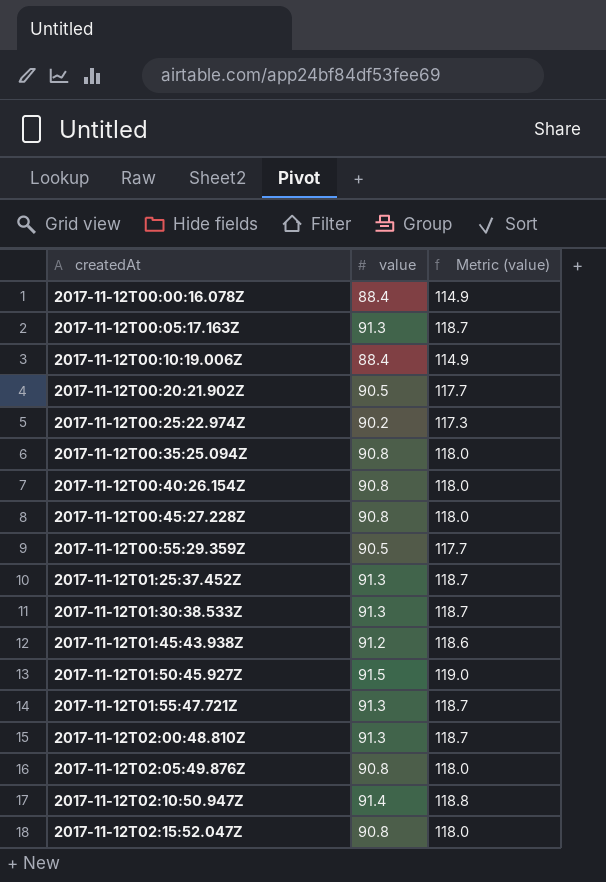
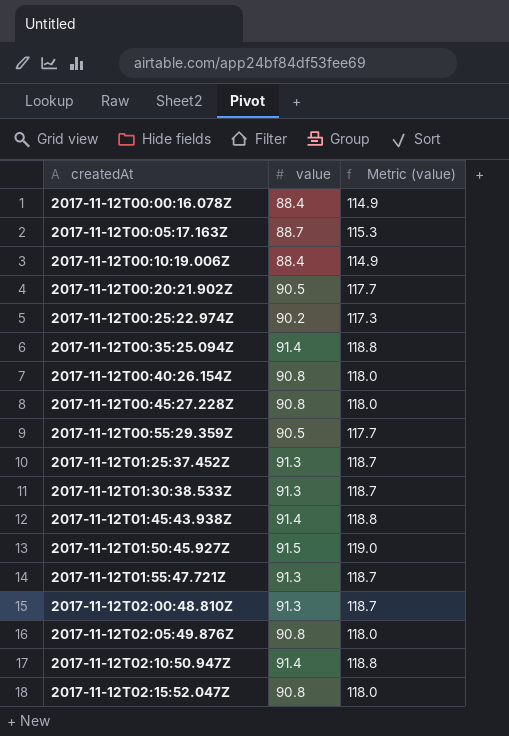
2017-11-12T00:05:17.163Z | value: 91.3 -> 88.7
2017-11-12T00:05:17.163Z | Metric (value): 118.7 -> 115.3
2017-11-12T00:35:25.094Z | value: 90.8 -> 91.4
2017-11-12T00:35:25.094Z | Metric (value): 118.0 -> 118.8
2017-11-12T01:45:43.938Z | value: 91.2 -> 91.4
2017-11-12T01:45:43.938Z | Metric (value): 118.6 -> 118.8

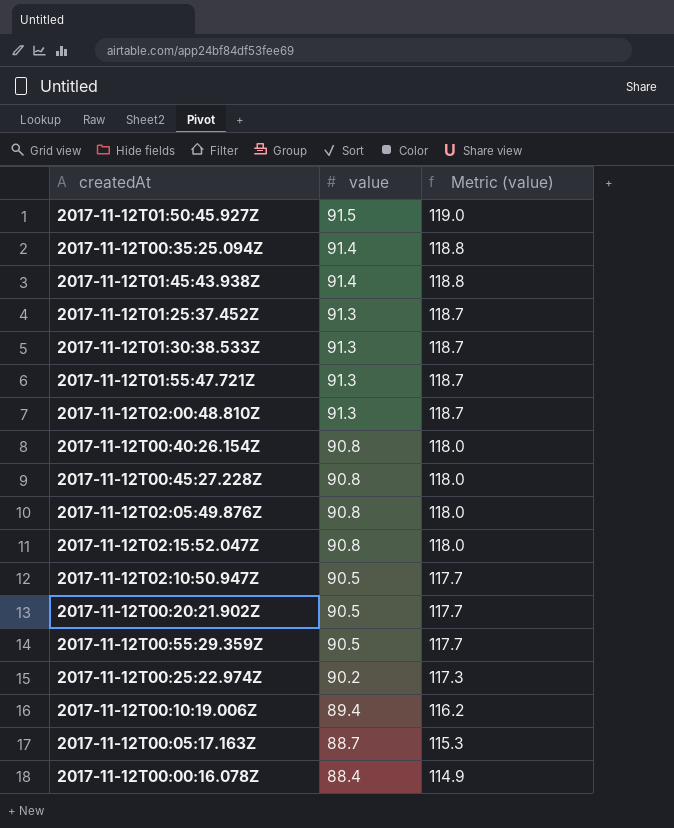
row order: createdAt ascending -> value descending
2017-11-12T02:10:50.947Z | value: 91.4 -> 90.5
2017-11-12T02:10:50.947Z | Metric (value): 118.8 -> 117.7
2017-11-12T00:10:19.006Z | value: 88.4 -> 89.4
2017-11-12T00:10:19.006Z | Metric (value): 114.9 -> 116.2

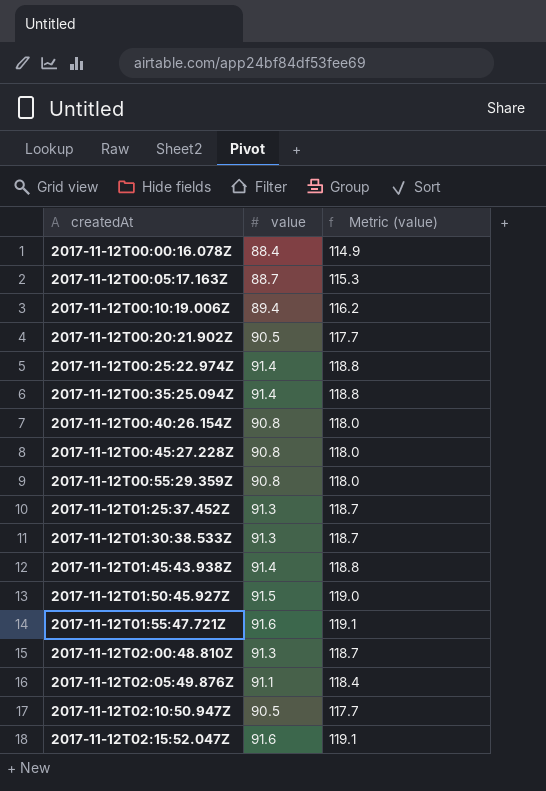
row order: value descending -> createdAt ascending
2017-11-12T00:25:22.974Z | value: 90.2 -> 91.4
2017-11-12T00:25:22.974Z | Metric (value): 117.3 -> 118.8
2017-11-12T00:55:29.359Z | value: 90.5 -> 90.8
2017-11-12T00:55:29.359Z | Metric (value): 117.7 -> 118.0
2017-11-12T01:55:47.721Z | value: 91.3 -> 91.6
2017-11-12T01:55:47.721Z | Metric (value): 118.7 -> 119.1
2017-11-12T02:05:49.876Z | value: 90.8 -> 91.1
2017-11-12T02:05:49.876Z | Metric (value): 118.0 -> 118.4
2017-11-12T02:15:52.047Z | value: 90.8 -> 91.6
2017-11-12T02:15:52.047Z | Metric (value): 118.0 -> 119.1

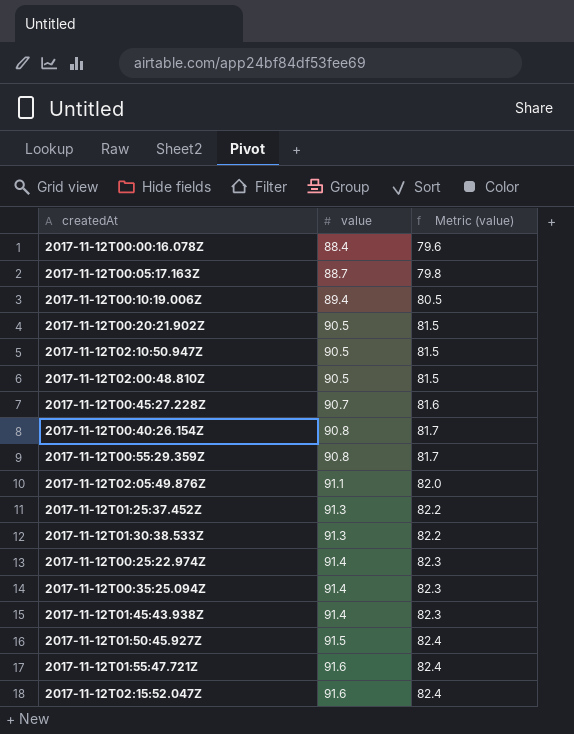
row order: createdAt ascending -> value ascending
column Metric (value) | formula: [value] * 1.3 -> [value] * 0.9
2017-11-12T02:00:48.810Z | value: 91.3 -> 90.5
2017-11-12T00:45:27.228Z | value: 90.8 -> 90.7

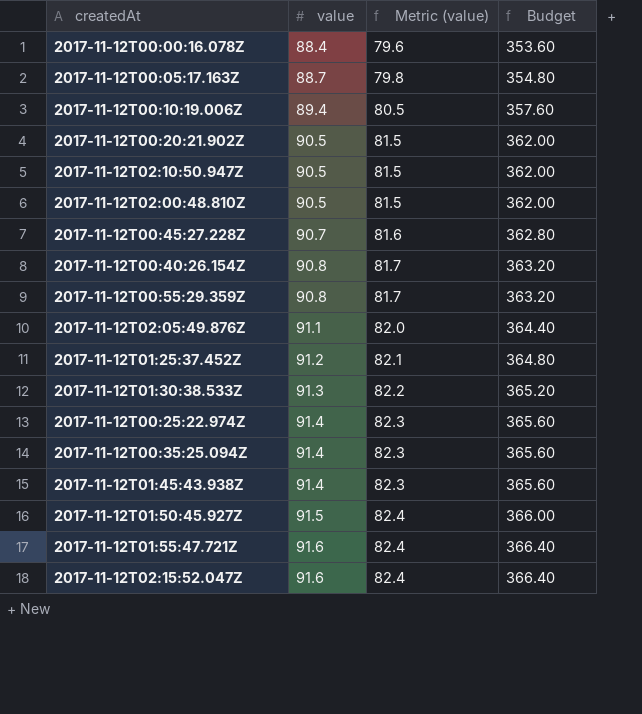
column Budget | formula: none -> [value] * 4
2017-11-12T01:25:37.452Z | value: 91.3 -> 91.2
2017-11-12T01:25:37.452Z | Metric (value): 82.2 -> 82.1

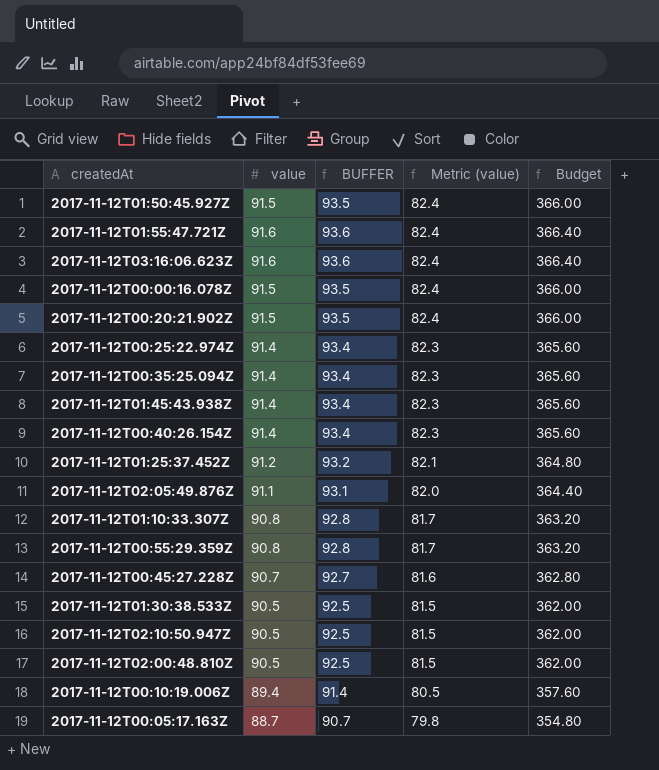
row order: value ascending -> Metric (value) descending
column BUFFER | formula: none -> [value] + 2
row 2017-11-12T02:15:52.047Z: 91.6 | 82.4 | 366.40 -> none
row 2017-11-12T03:16:06.623Z: none -> 91.6 | 93.6 | 82.4 | 366.40
2017-11-12T00:00:16.078Z | value: 88.4 -> 91.5
2017-11-12T00:00:16.078Z | Metric (value): 79.6 -> 82.4
2017-11-12T00:00:16.078Z | Budget: 353.60 -> 366.00
2017-11-12T00:20:21.902Z | value: 90.5 -> 91.5
2017-11-12T00:20:21.902Z | Metric (value): 81.5 -> 82.4
2017-11-12T00:20:21.902Z | Budget: 362.00 -> 366.00
2017-11-12T00:40:26.154Z | value: 90.8 -> 91.4
2017-11-12T00:40:26.154Z | Metric (value): 81.7 -> 82.3
2017-11-12T00:40:26.154Z | Budget: 363.20 -> 365.60
row 2017-11-12T01:10:33.307Z: none -> 90.8 | 92.8 | 81.7 | 363.20
2017-11-12T01:30:38.533Z | value: 91.3 -> 90.5
2017-11-12T01:30:38.533Z | Metric (value): 82.2 -> 81.5
2017-11-12T01:30:38.533Z | Budget: 365.20 -> 362.00

